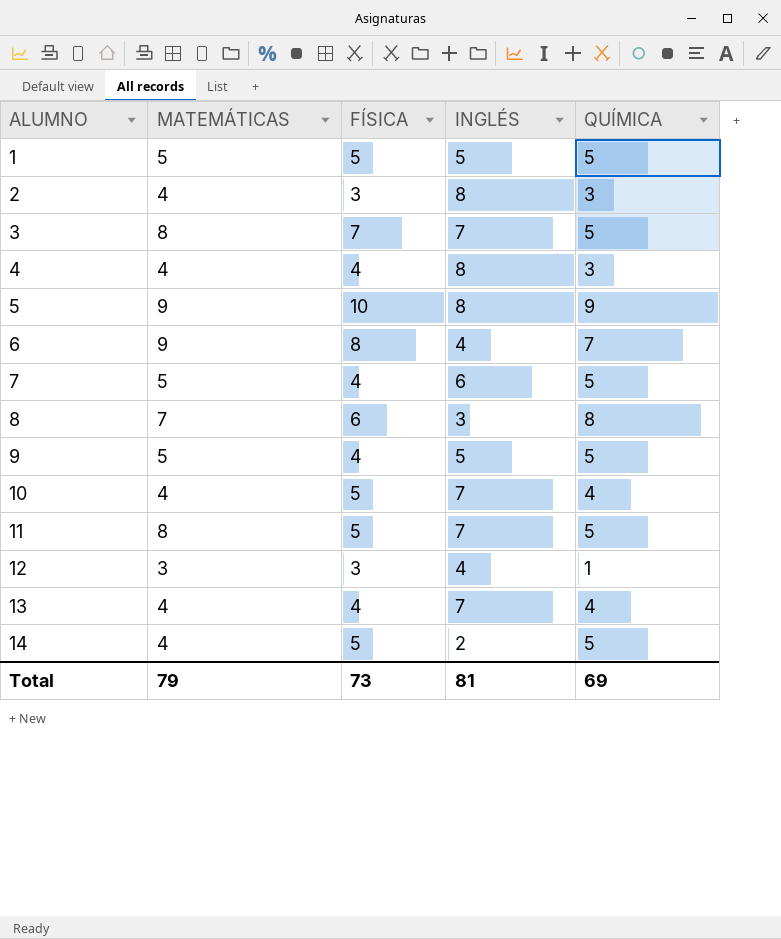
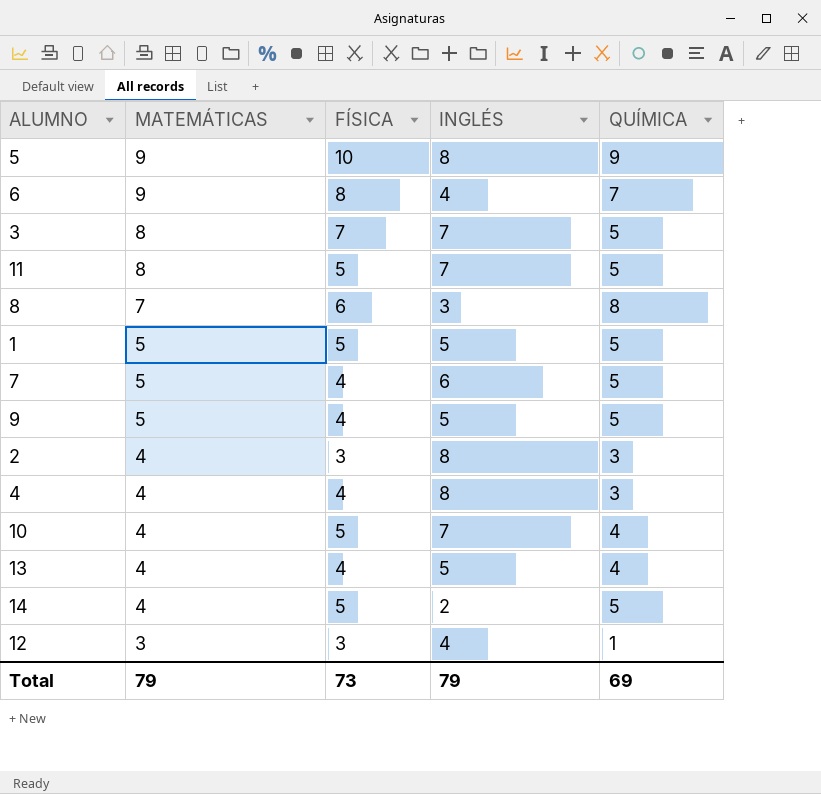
row order: ALUMNO ascending -> MATEMÁTICAS descending
13 | INGLÉS: 7 -> 5
Total | INGLÉS: 81 -> 79

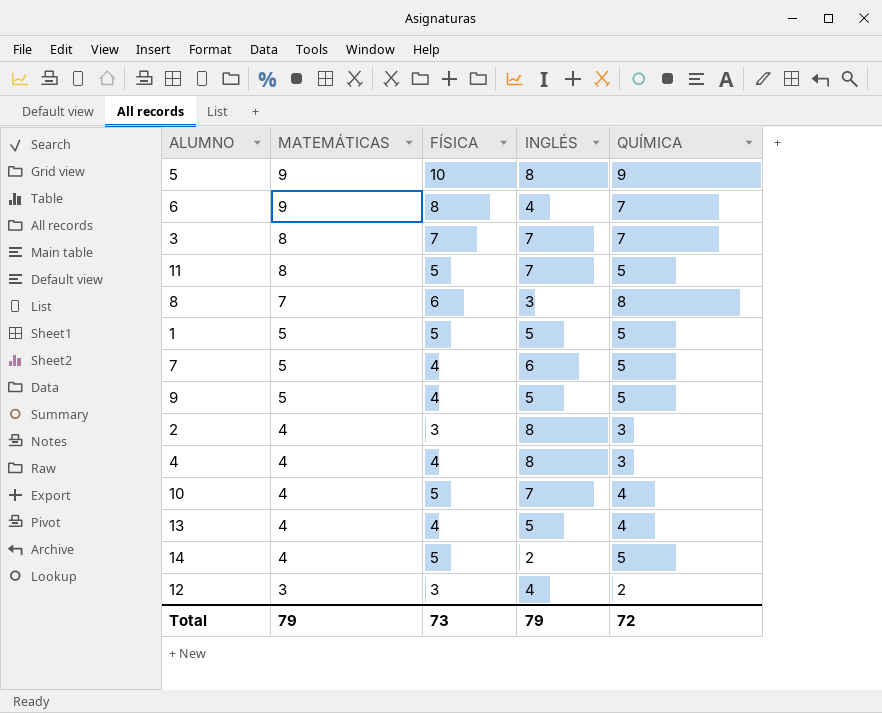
3 | QUÍMICA: 5 -> 7
12 | QUÍMICA: 1 -> 2
Total | QUÍMICA: 69 -> 72

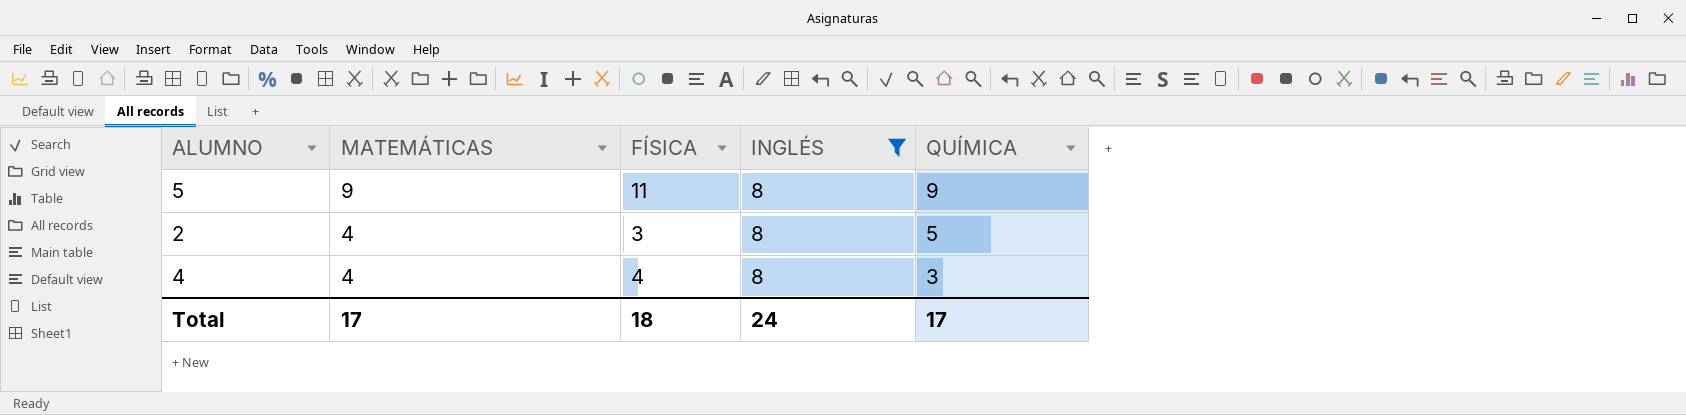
filter: none -> INGLÉS = 8
5 | FÍSICA: 10 -> 11
2 | QUÍMICA: 3 -> 5
Total | MATEMÁTICAS: 79 -> 17
Total | FÍSICA: 73 -> 18
Total | INGLÉS: 79 -> 24
Total | QUÍMICA: 72 -> 17

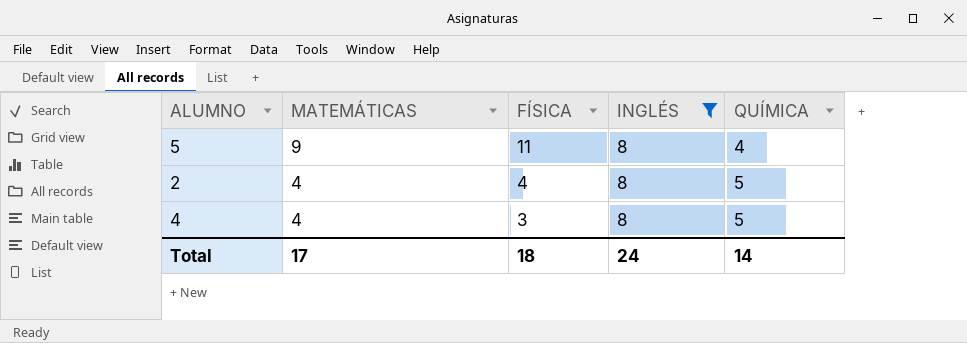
5 | QUÍMICA: 9 -> 4
2 | FÍSICA: 3 -> 4
4 | FÍSICA: 4 -> 3
4 | QUÍMICA: 3 -> 5
Total | QUÍMICA: 17 -> 14

